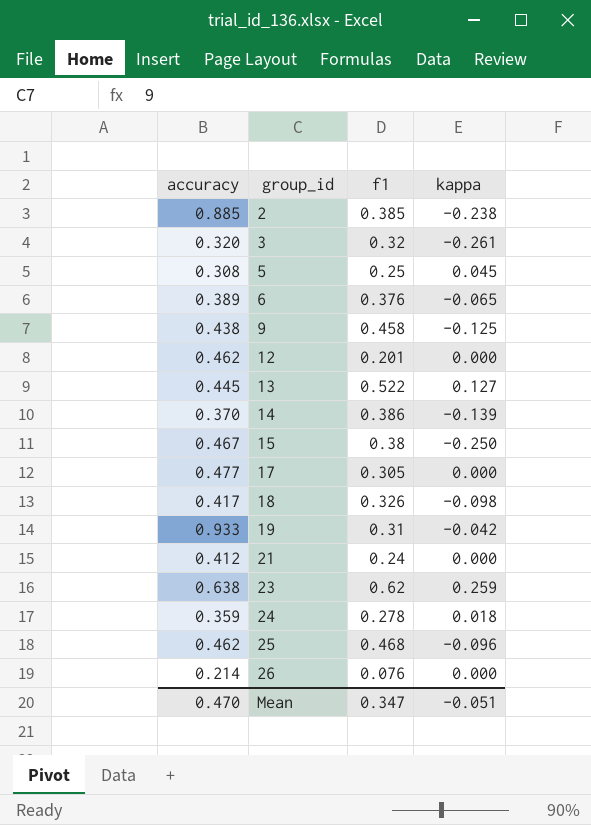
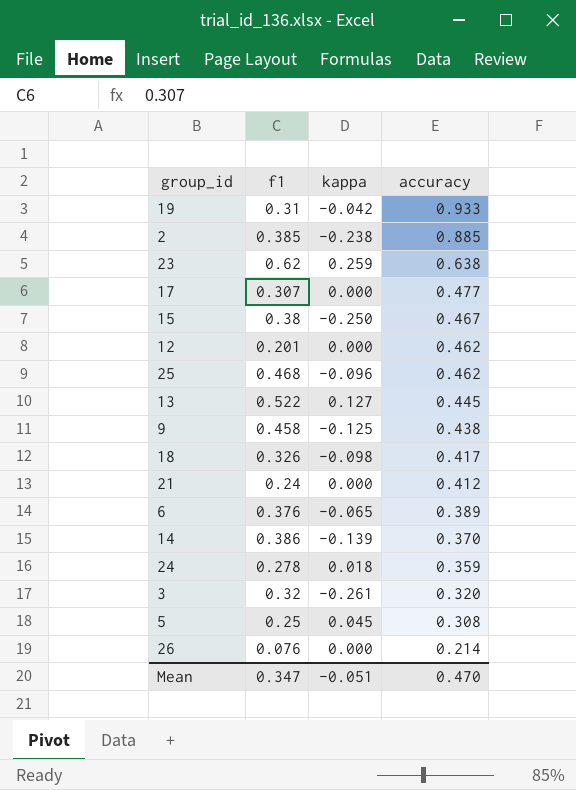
row order: group_id ascending -> accuracy descending
column accuracy | position: 1 -> 4
17 | f1: 0.305 -> 0.307

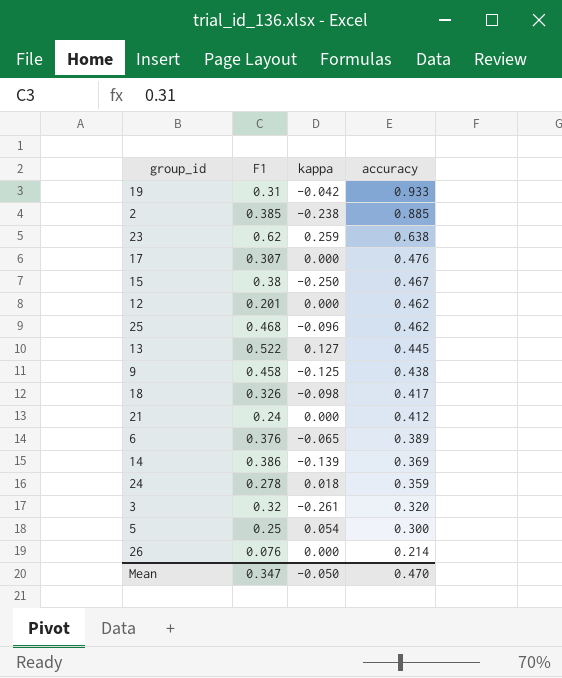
column name: f1 -> F1
17 | accuracy: 0.477 -> 0.476
14 | accuracy: 0.370 -> 0.369
5 | kappa: 0.045 -> 0.054
5 | accuracy: 0.308 -> 0.300
Mean | kappa: -0.051 -> -0.050

